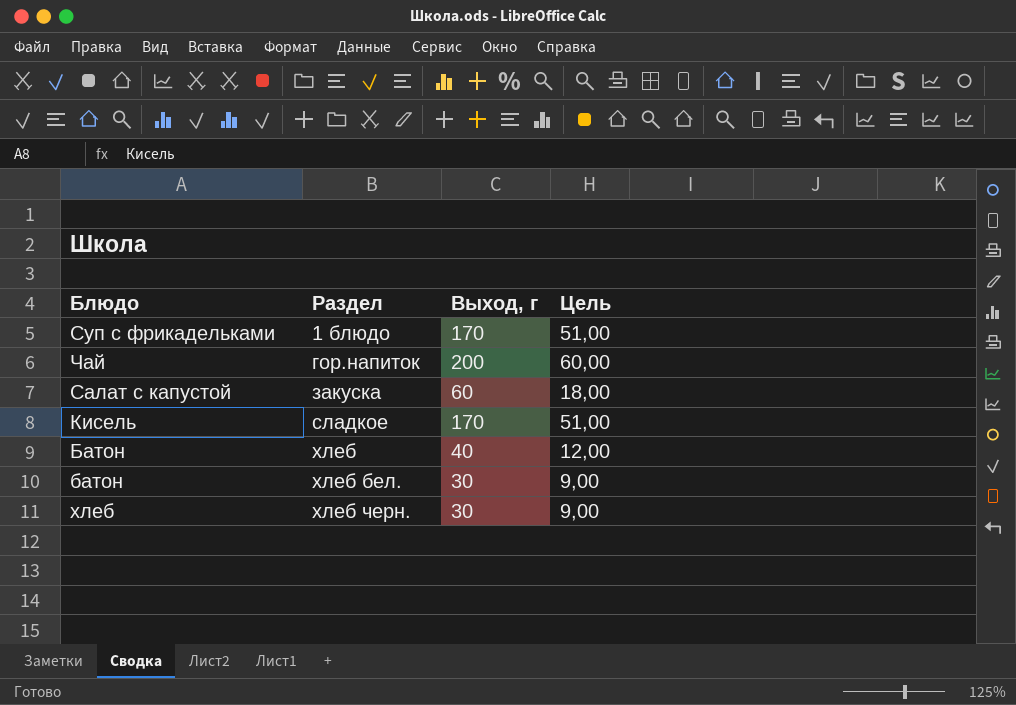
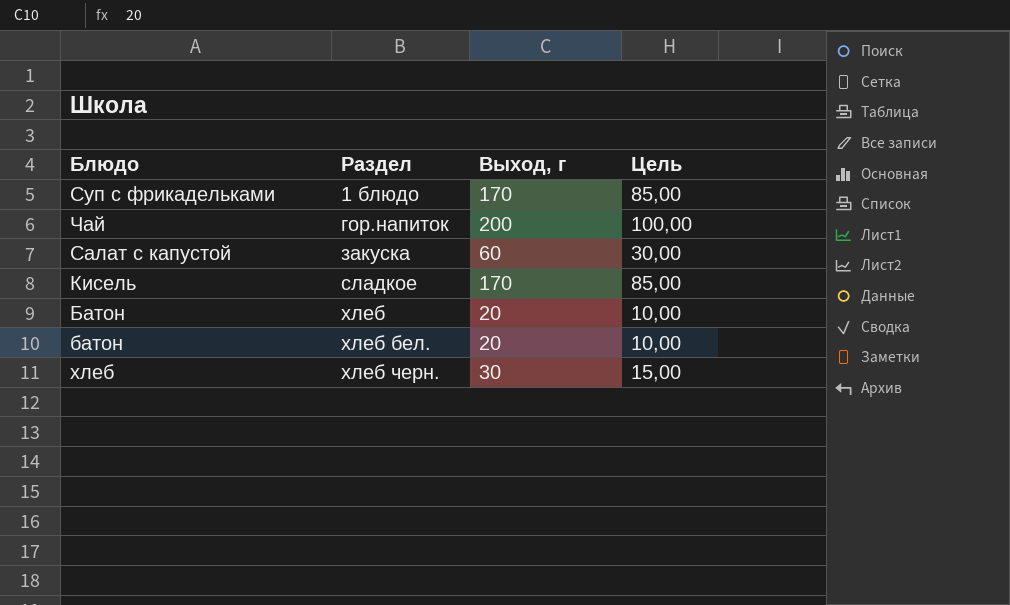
column Цель | formula: [Выход, г] * 0,3 -> [Выход, г] * 0,5
Батон | Выход, г: 40 -> 20
батон | Выход, г: 30 -> 20

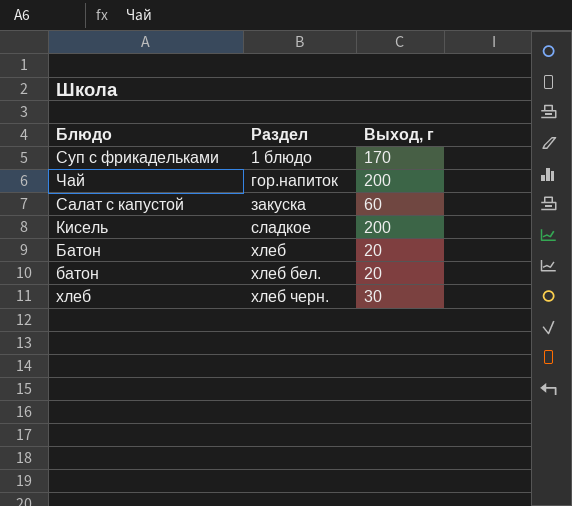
column Цель | formula: [Выход, г] * 0,5 -> none
Кисель | Выход, г: 170 -> 200

